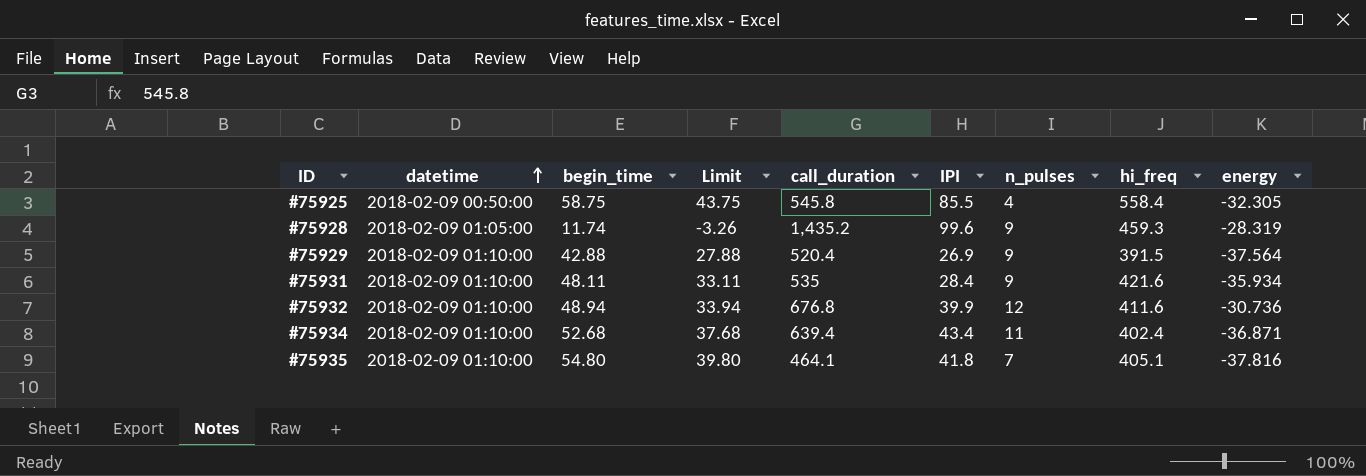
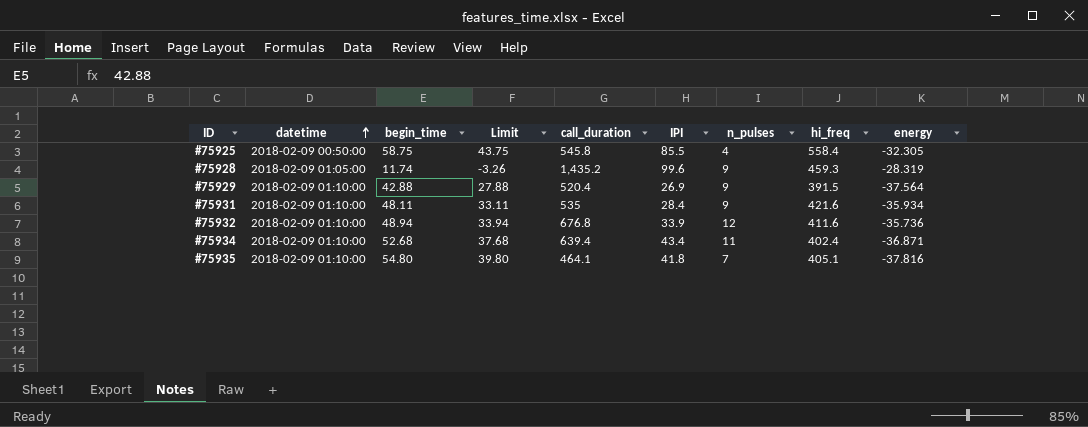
#75932 | IPI: 39.9 -> 33.9
#75932 | energy: -30.736 -> -35.736

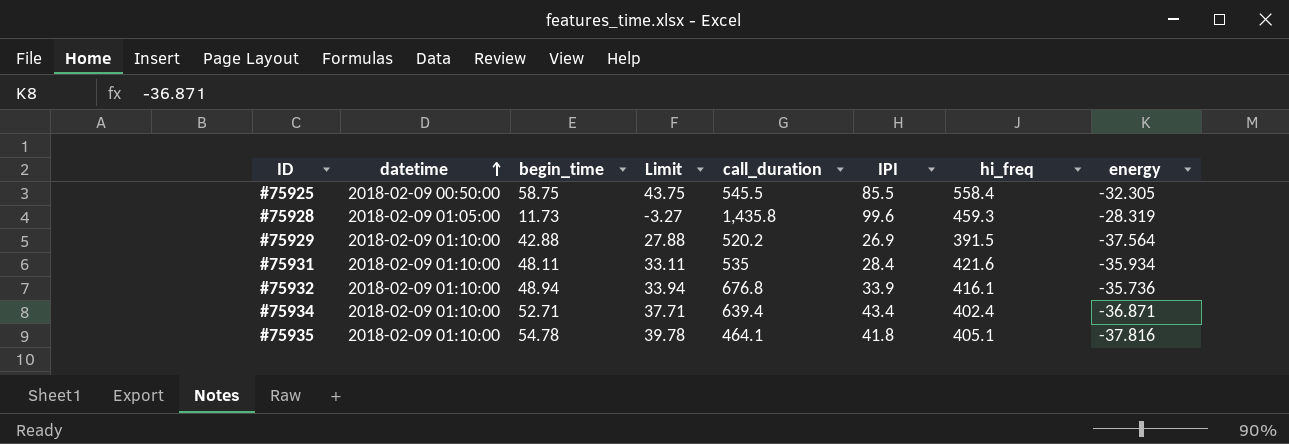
column n_pulses | position: 7 -> none
#75925 | call_duration: 545.8 -> 545.5
#75928 | begin_time: 11.74 -> 11.73
#75928 | Limit: -3.26 -> -3.27
#75928 | call_duration: 1,435.2 -> 1,435.8
#75929 | call_duration: 520.4 -> 520.2
#75932 | hi_freq: 411.6 -> 416.1
#75934 | begin_time: 52.68 -> 52.71
#75934 | Limit: 37.68 -> 37.71
#75935 | begin_time: 54.80 -> 54.78
#75935 | Limit: 39.80 -> 39.78

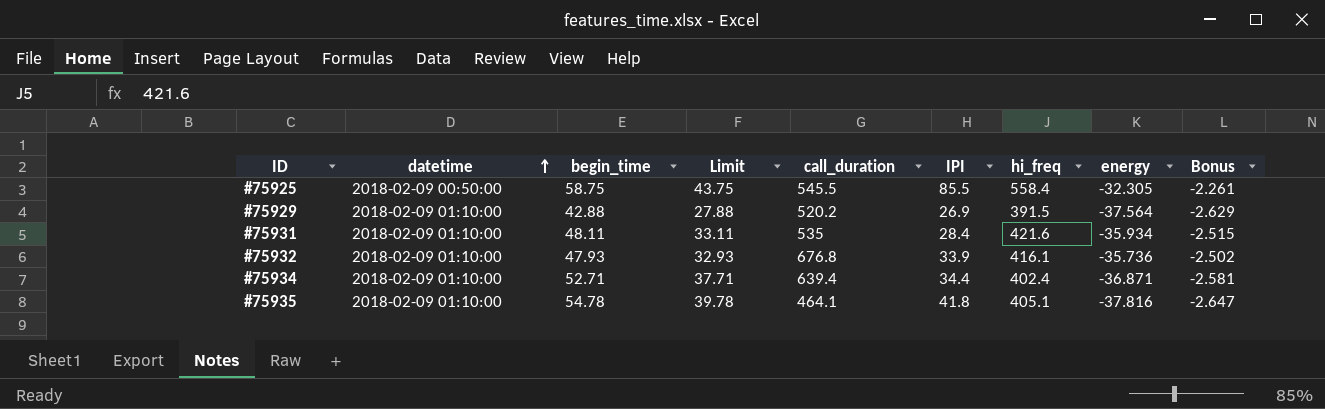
column Bonus | formula: none -> [energy] * 0.07
row #75928: 2018-02-09 01:05:00 | 11.73 | -3.27 | 1,435.8 | 99.6 | 459.3 | -28.319 -> none
#75932 | begin_time: 48.94 -> 47.93
#75932 | Limit: 33.94 -> 32.93
#75934 | IPI: 43.4 -> 34.4

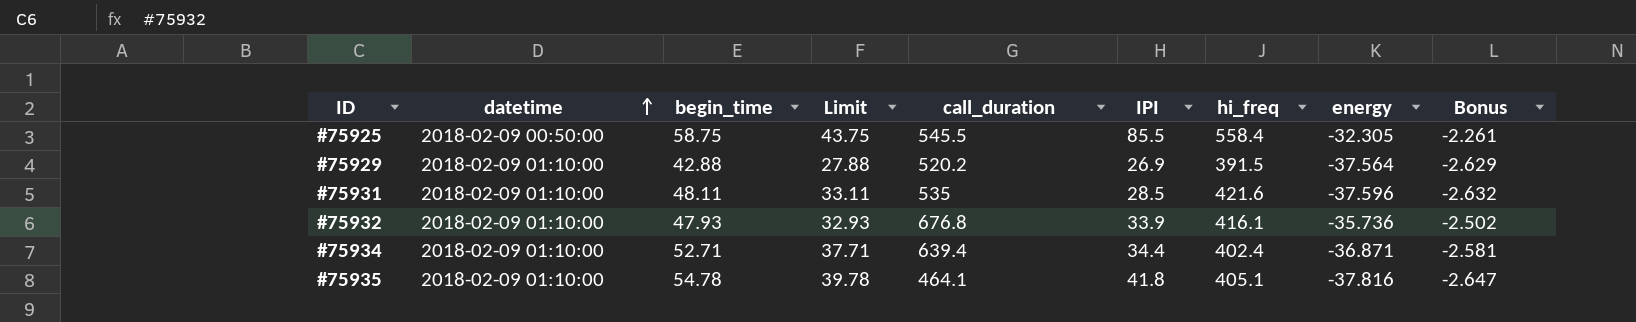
#75931 | IPI: 28.4 -> 28.5
#75931 | energy: -35.934 -> -37.596
#75931 | Bonus: -2.515 -> -2.632

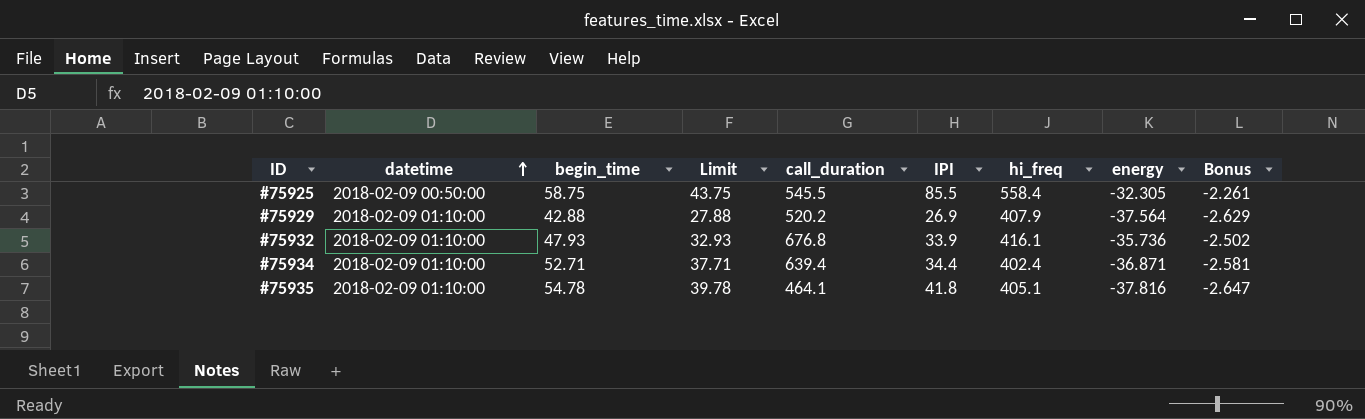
row #75931: 2018-02-09 01:10:00 | 48.11 | 33.11 | 535 | 28.5 | 421.6 | -37.596 | -2.632 -> none
#75929 | hi_freq: 391.5 -> 407.9

